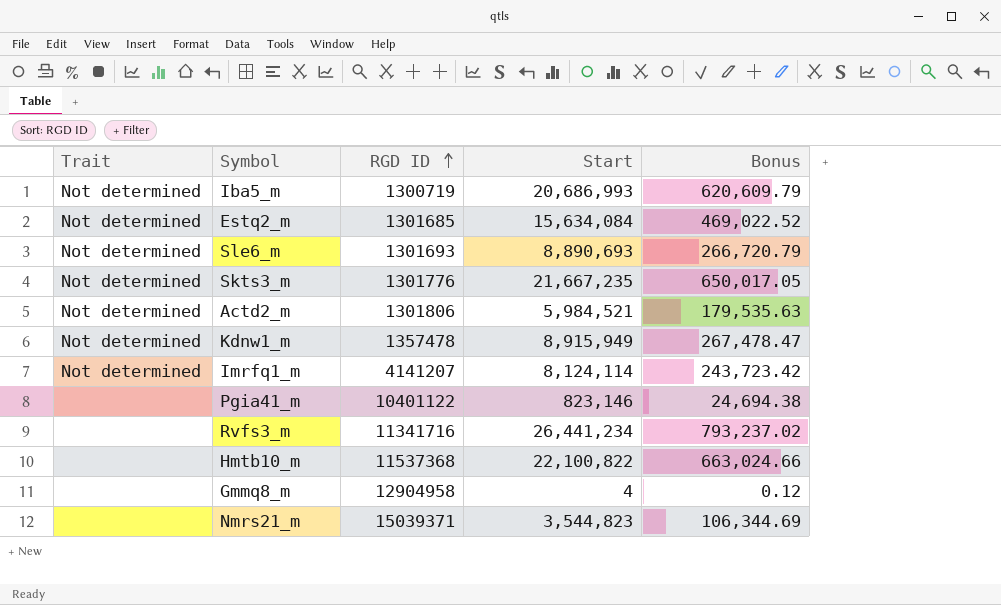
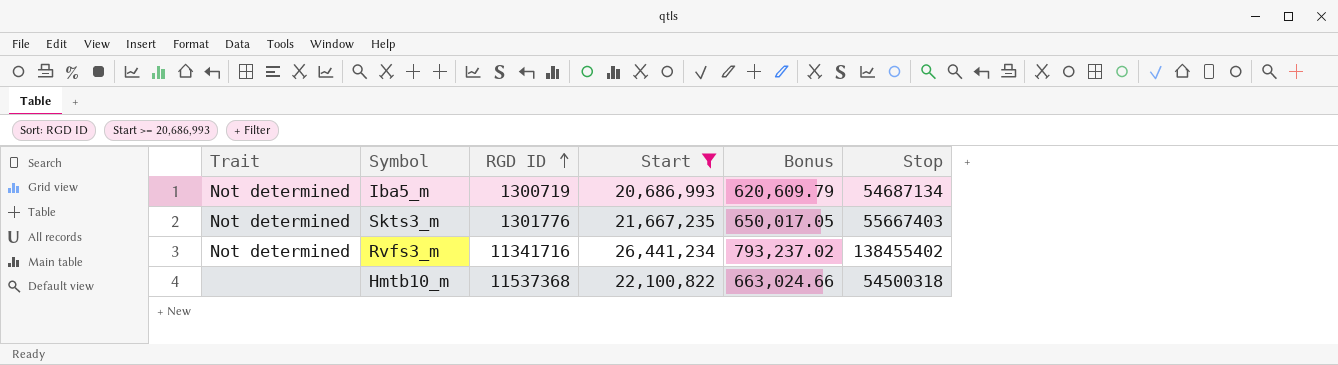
filter: none -> Start >= 20,686,993
column Stop | position: none -> 6
Rvfs3_m | Trait: none -> Not determined

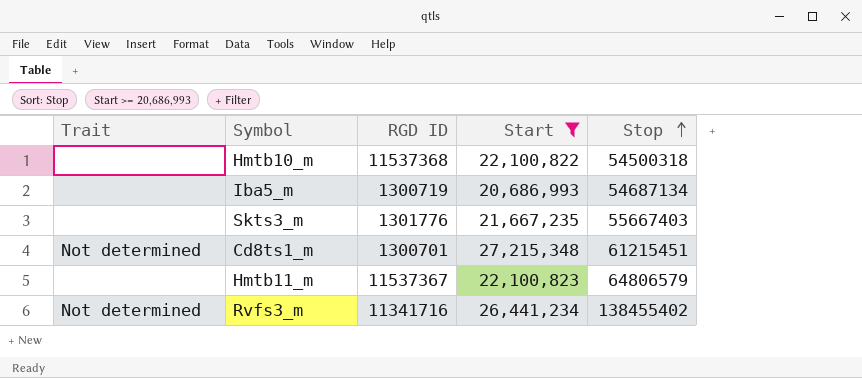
row order: RGD ID ascending -> Stop ascending
column Bonus | formula: [Start] * 0.03 -> none
Iba5_m | Trait: Not determined -> none
Skts3_m | Trait: Not determined -> none
row Cd8ts1_m: none -> Not determined | 1300701 | 27,215,348 | 61215451
row Hmtb11_m: none -> none | 11537367 | 22,100,823 | 64806579

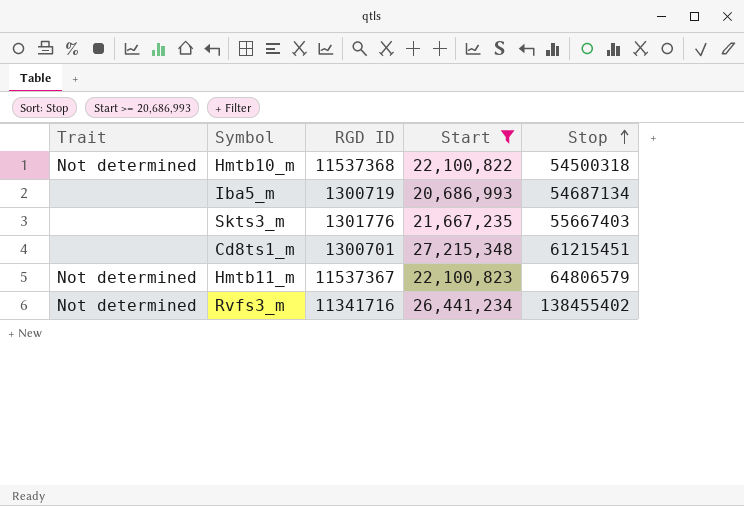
Hmtb10_m | Trait: none -> Not determined
Cd8ts1_m | Trait: Not determined -> none
Hmtb11_m | Trait: none -> Not determined

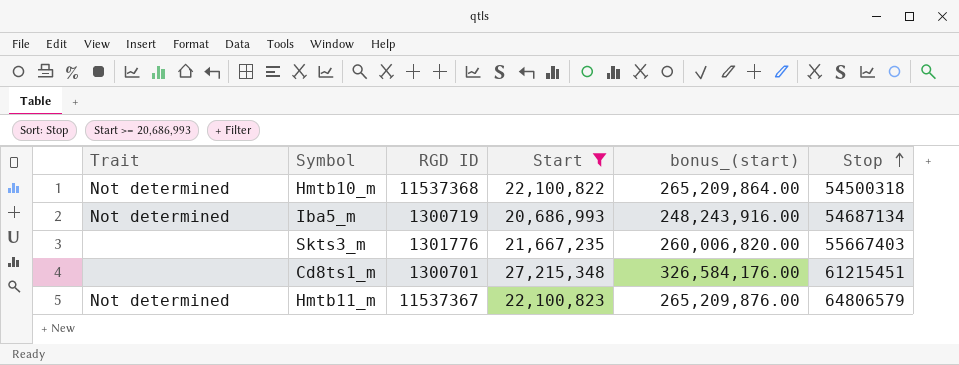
column bonus_(start) | formula: none -> [Start] * 12
row Rvfs3_m: Not determined | 11341716 | 26,441,234 | 138455402 -> none
Iba5_m | Trait: none -> Not determined

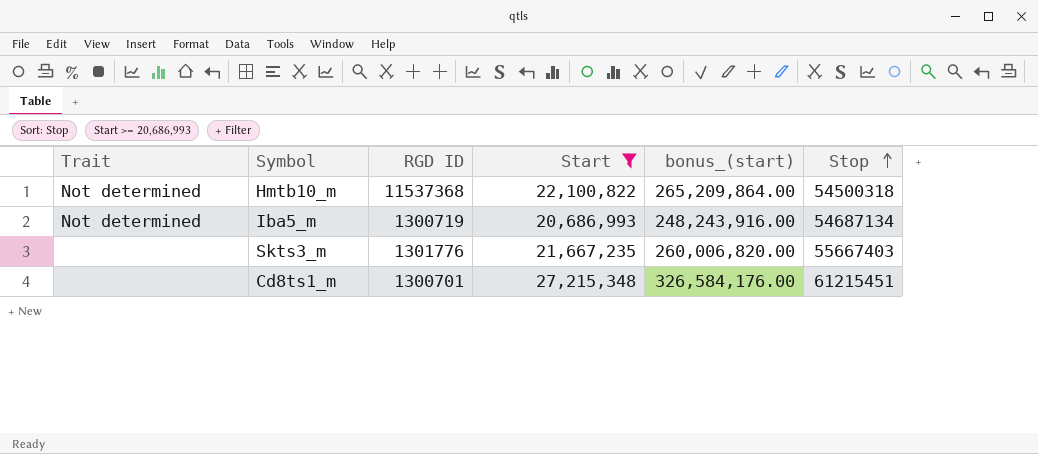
row Hmtb11_m: Not determined | 11537367 | 22,100,823 | 265,209,876.00 | 64806579 -> none

